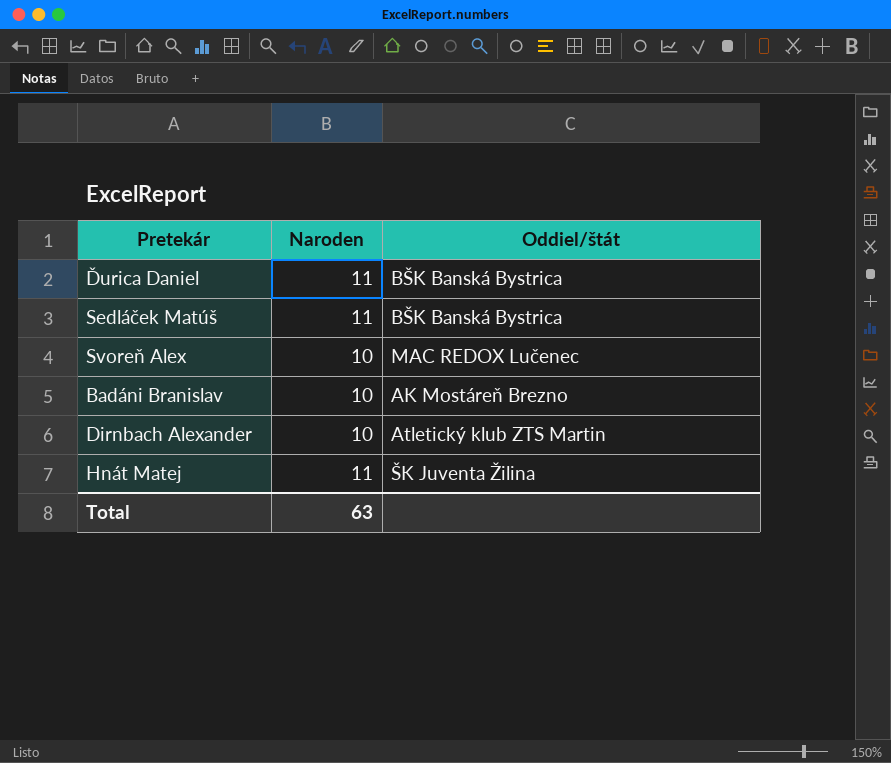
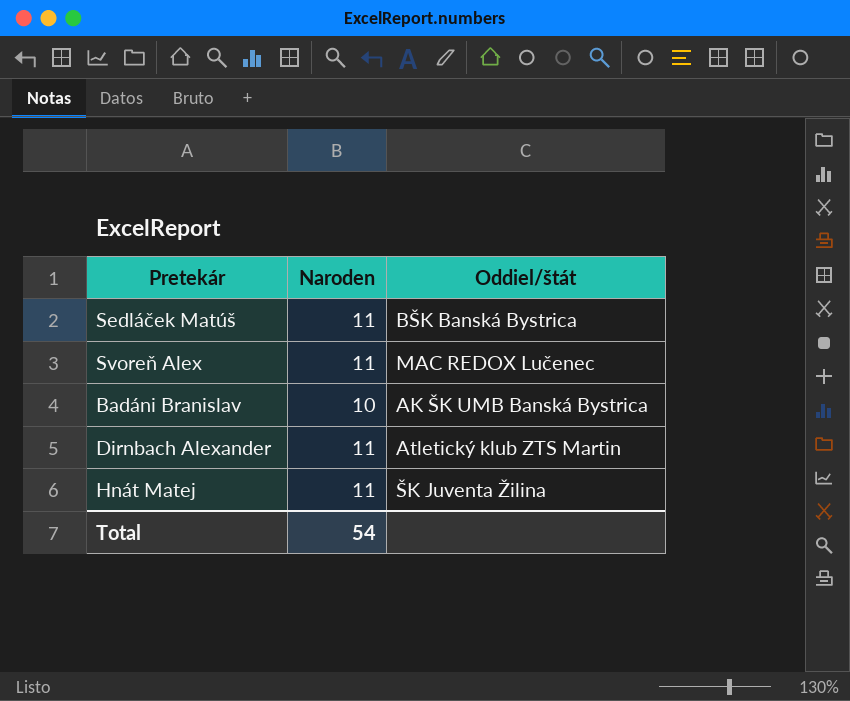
row Ďurica Daniel: 11 | BŠK Banská Bystrica -> none
Svoreň Alex | Naroden: 10 -> 11
Badáni Branislav | Oddiel/štát: AK Mostáreň Brezno -> AK ŠK UMB Banská Bystrica
Dirnbach Alexander | Naroden: 10 -> 11
Total | Naroden: 63 -> 54

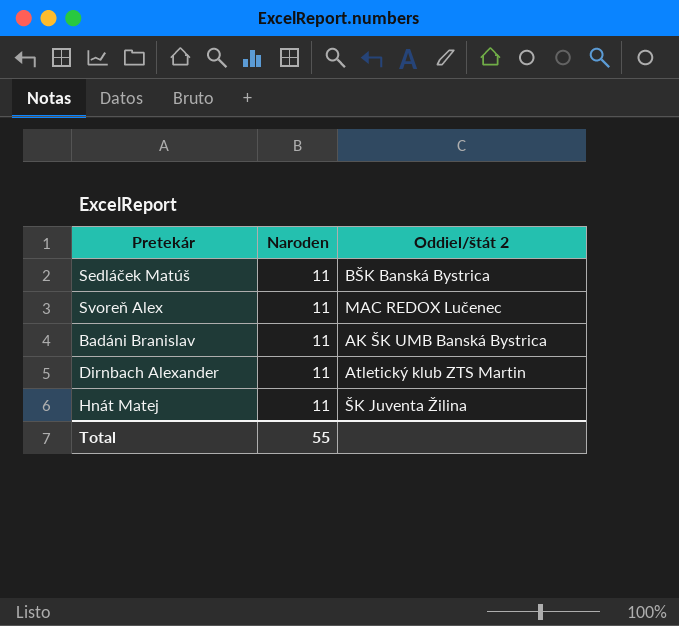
column name: Oddiel/štát -> Oddiel/štát 2
Badáni Branislav | Naroden: 10 -> 11
Total | Naroden: 54 -> 55

